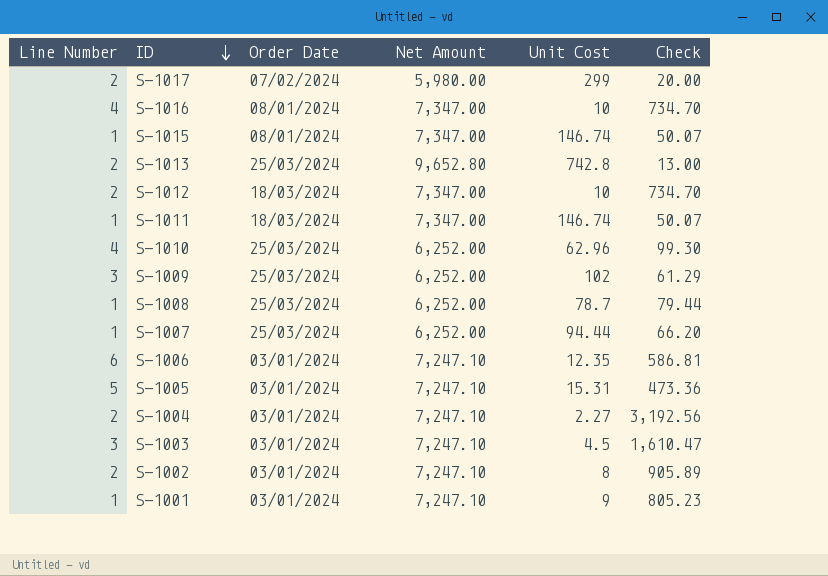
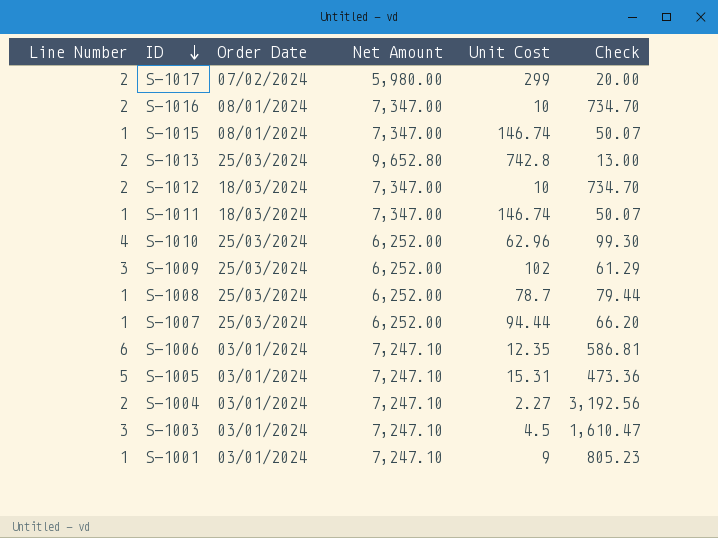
row S-1002: 2 | 03/01/2024 | 7,247.10 | 8 | 905.89 -> none
S-1016 | Line Number: 4 -> 2

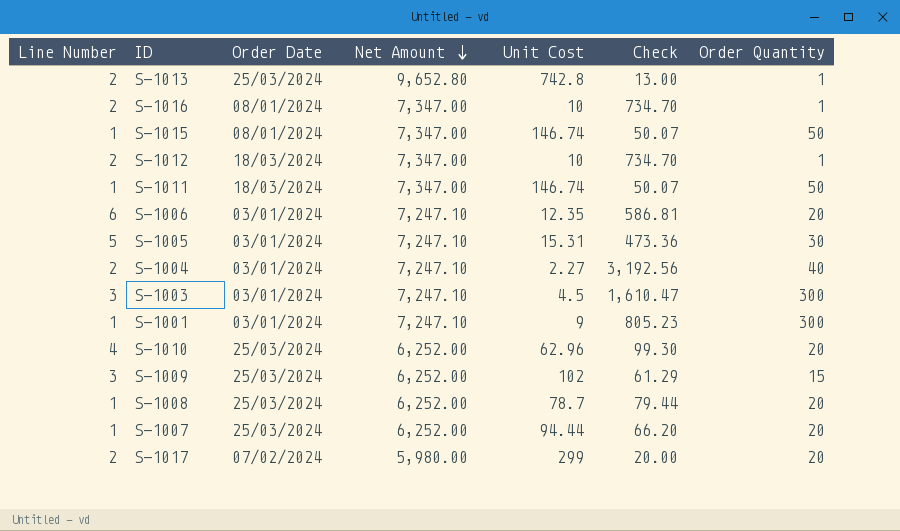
row order: ID descending -> Net Amount descending
column Order Quantity | position: none -> 7

